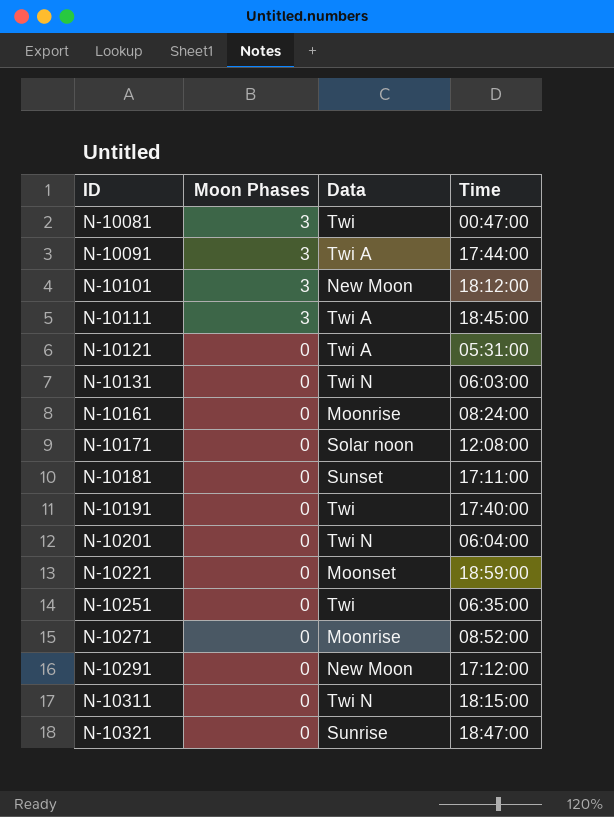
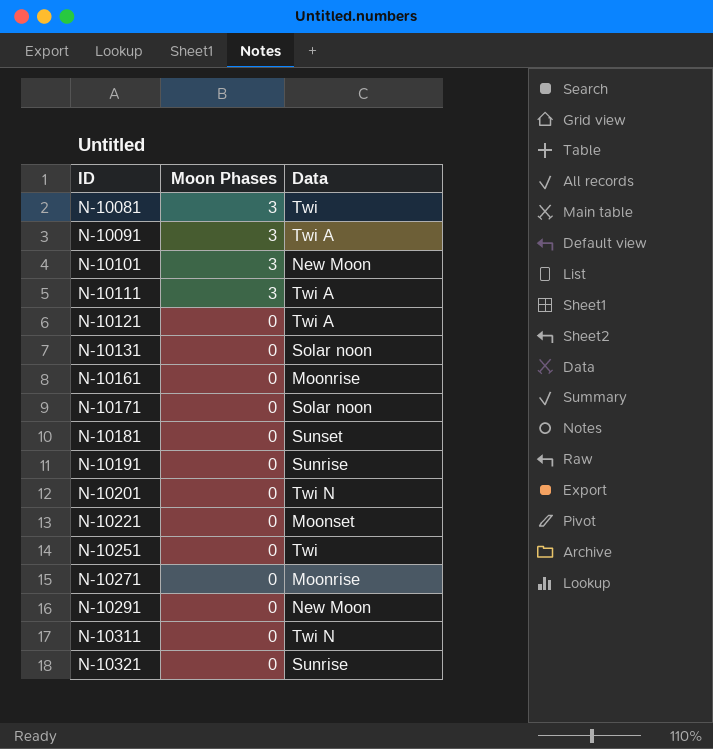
column Time | position: 4 -> none
N-10131 | Data: Twi N -> Solar noon
N-10191 | Data: Twi -> Sunrise

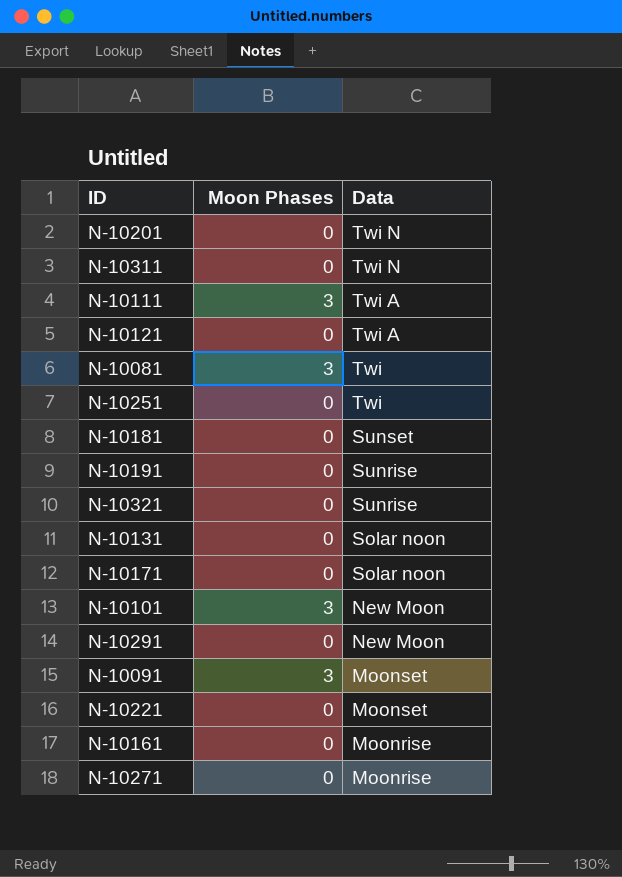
row order: ID ascending -> Data descending
N-10091 | Data: Twi A -> Moonset

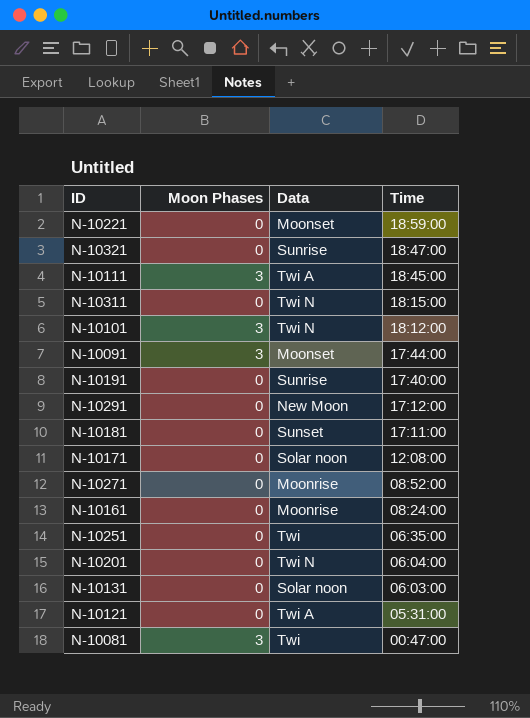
row order: Data descending -> Time descending
column Time | position: none -> 4
N-10101 | Data: New Moon -> Twi N

